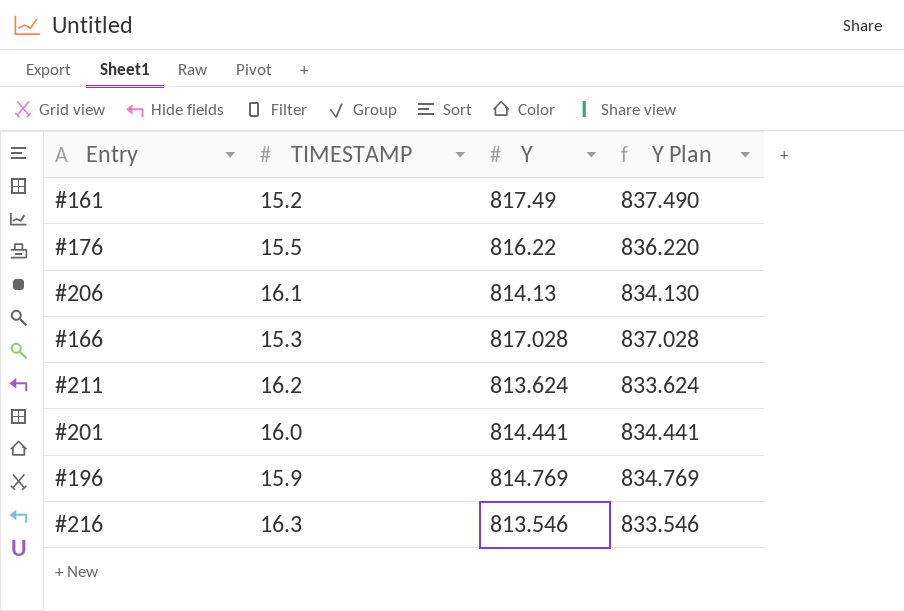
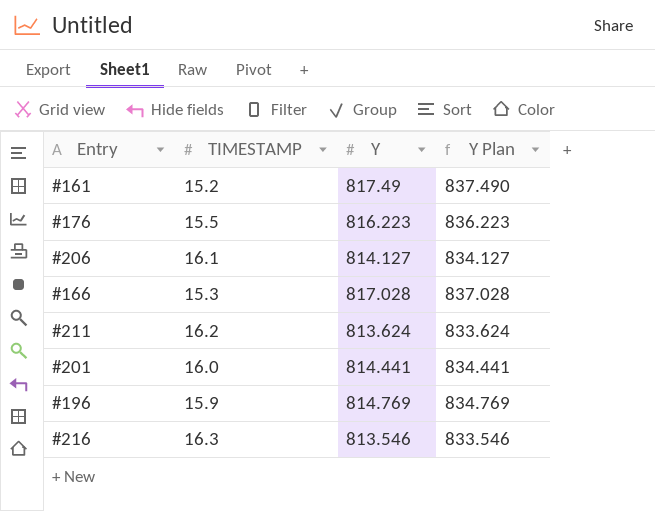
#176 | Y: 816.22 -> 816.223
#176 | Y Plan: 836.220 -> 836.223
#206 | Y: 814.13 -> 814.127
#206 | Y Plan: 834.130 -> 834.127

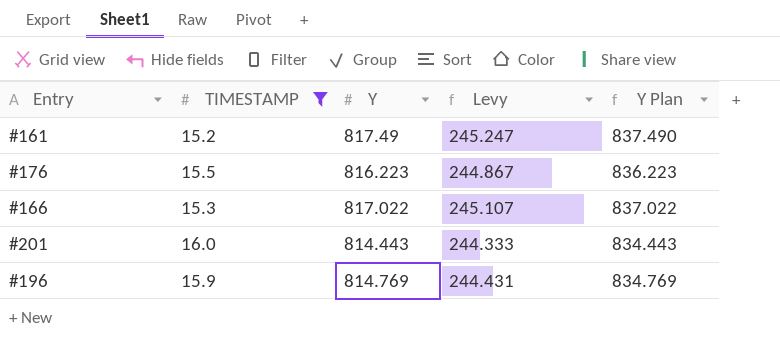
filter: none -> TIMESTAMP <= 16.0
column Levy | formula: none -> [Y] * 0.3
#166 | Y: 817.028 -> 817.022
#166 | Y Plan: 837.028 -> 837.022
#201 | Y: 814.441 -> 814.443
#201 | Y Plan: 834.441 -> 834.443

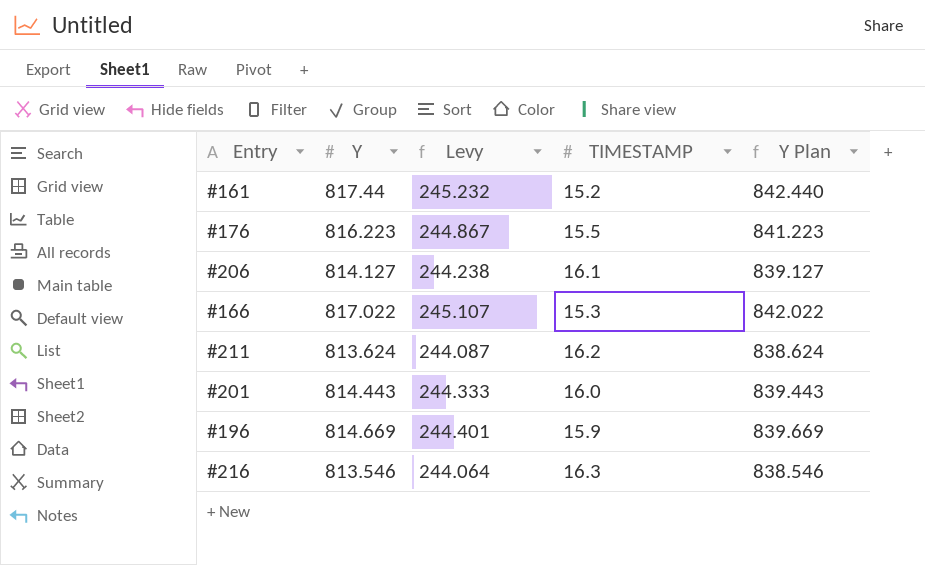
filter: TIMESTAMP <= 16.0 -> none
column TIMESTAMP | position: 2 -> 4
column Y Plan | formula: [Y] + 20 -> [Y] + 25
#161 | Y: 817.49 -> 817.44
#161 | Levy: 245.247 -> 245.232
#196 | Y: 814.769 -> 814.669
#196 | Levy: 244.431 -> 244.401

